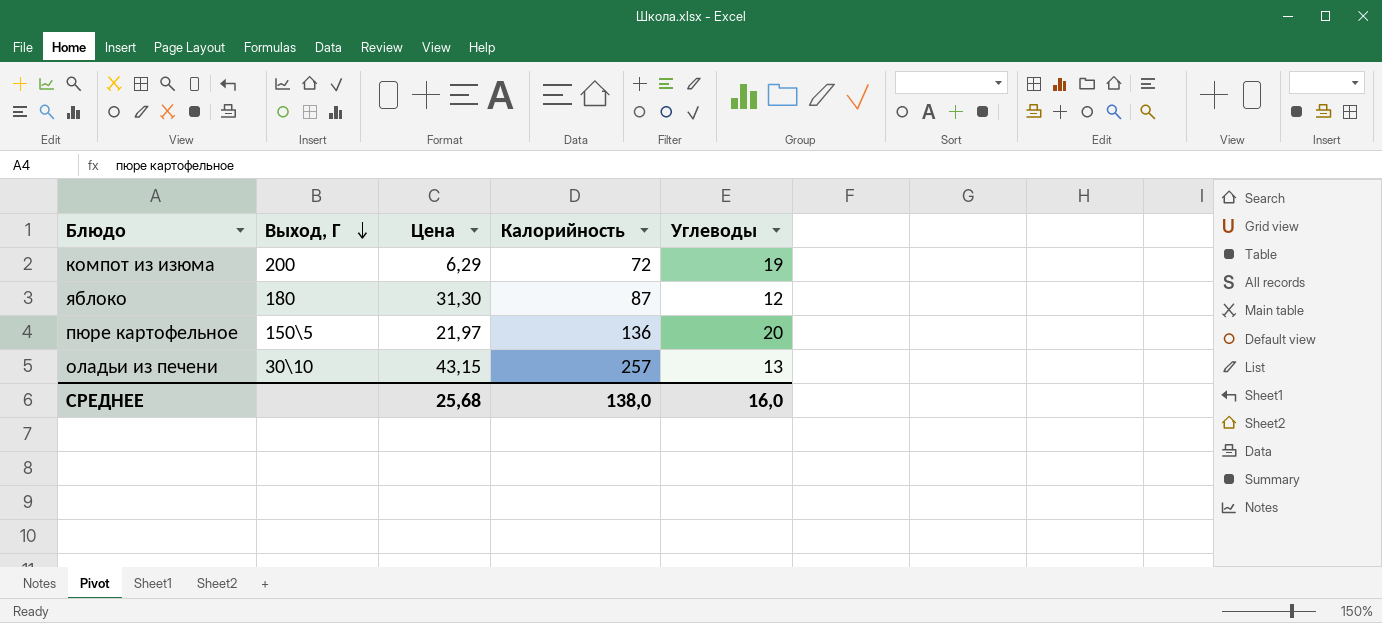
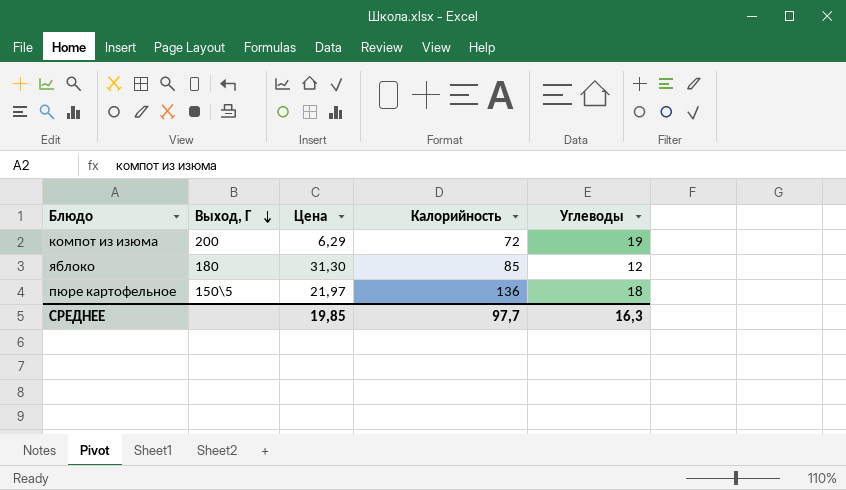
row оладьи из печени: 30\10 | 43,15 | 257 | 13 -> none
яблоко | Калорийность: 87 -> 85
пюре картофельное | Углеводы: 20 -> 18
СРЕДНЕЕ | Цена: 25,68 -> 19,85
СРЕДНЕЕ | Калорийность: 138,0 -> 97,7
СРЕДНЕЕ | Углеводы: 16,0 -> 16,3

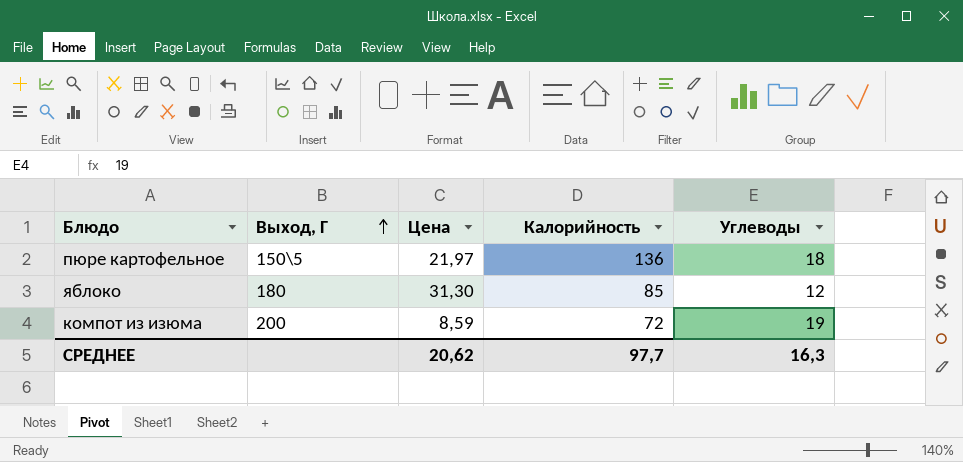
row order: Выход, Г descending -> Выход, Г ascending
компот из изюма | Цена: 6,29 -> 8,59
СРЕДНЕЕ | Цена: 19,85 -> 20,62

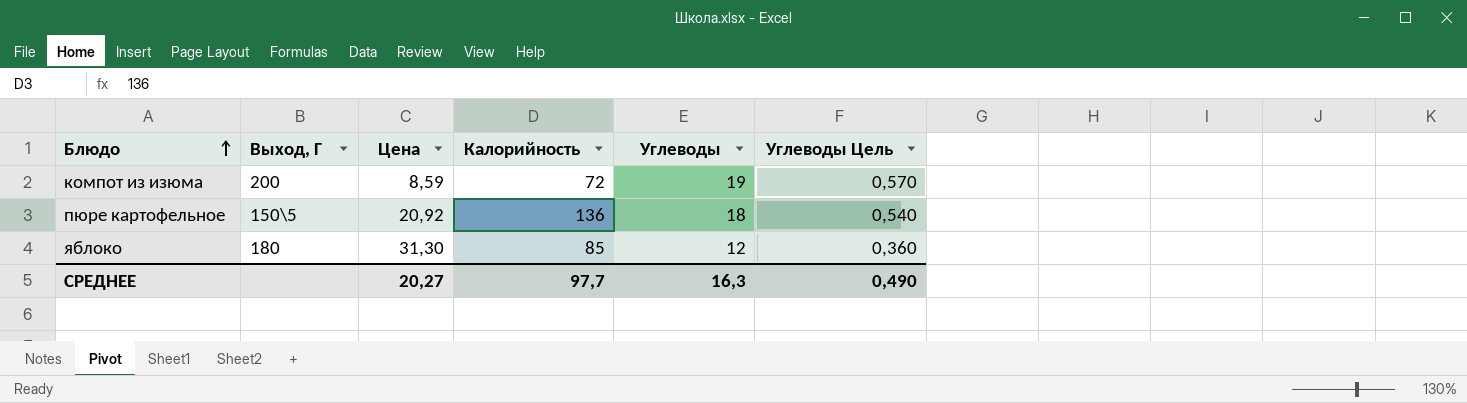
row order: Выход, Г ascending -> Блюдо ascending
column Углеводы Цель | formula: none -> [Углеводы] * 0,03
пюре картофельное | Цена: 21,97 -> 20,92
СРЕДНЕЕ | Цена: 20,62 -> 20,27

